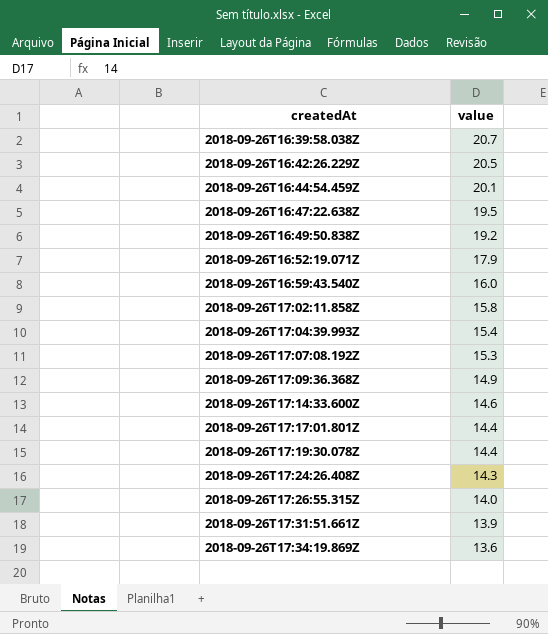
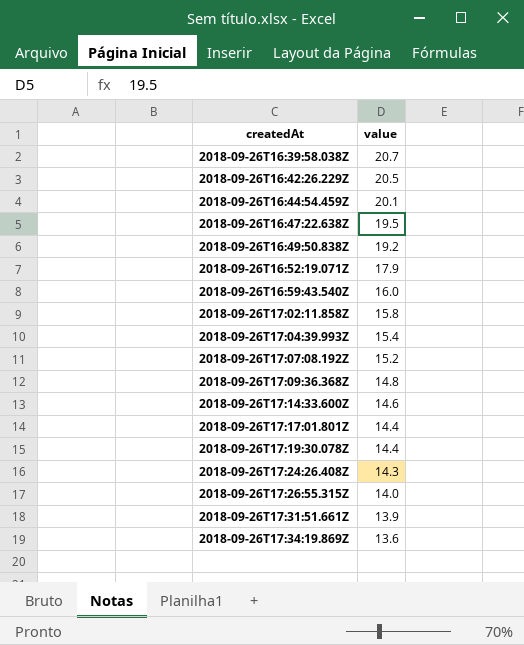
2018-09-26T17:07:08.192Z | value: 15.3 -> 15.2
2018-09-26T17:09:36.368Z | value: 14.9 -> 14.8

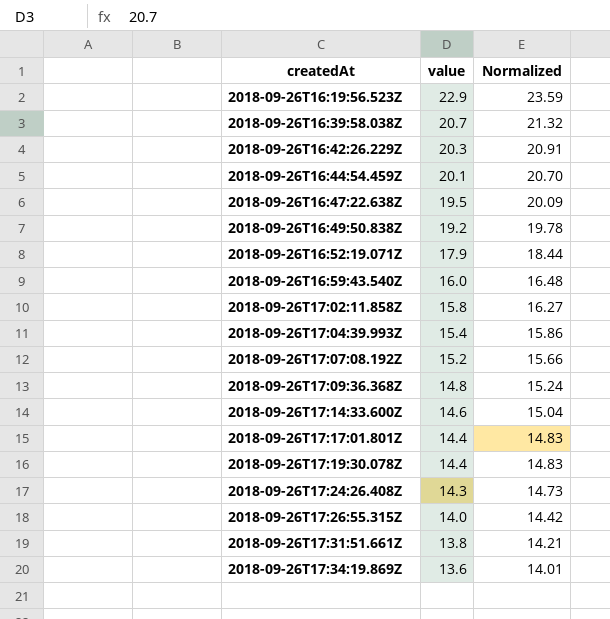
column Normalized | formula: none -> [value] * 1.03
row 2018-09-26T16:19:56.523Z: none -> 22.9 | 23.59
2018-09-26T16:42:26.229Z | value: 20.5 -> 20.3
2018-09-26T17:31:51.661Z | value: 13.9 -> 13.8

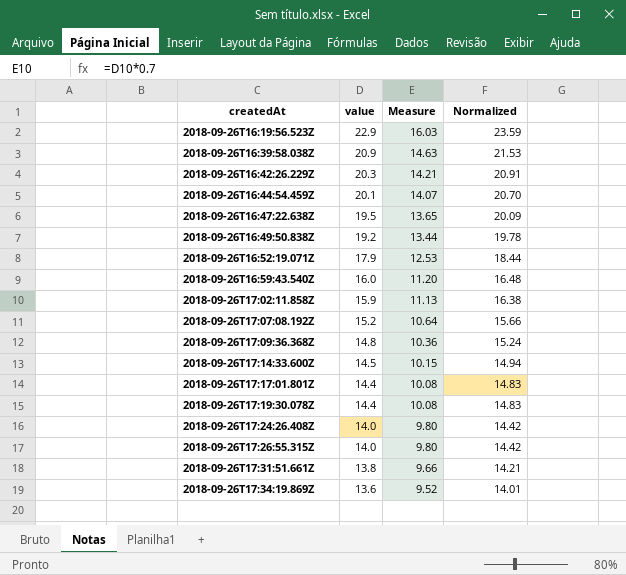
column Measure | formula: none -> [value] * 0.7
row 2018-09-26T17:04:39.993Z: 15.4 | 15.86 -> none
2018-09-26T16:39:58.038Z | value: 20.7 -> 20.9
2018-09-26T16:39:58.038Z | Normalized: 21.32 -> 21.53
2018-09-26T17:02:11.858Z | value: 15.8 -> 15.9
2018-09-26T17:02:11.858Z | Normalized: 16.27 -> 16.38
2018-09-26T17:14:33.600Z | value: 14.6 -> 14.5
2018-09-26T17:14:33.600Z | Normalized: 15.04 -> 14.94
2018-09-26T17:24:26.408Z | value: 14.3 -> 14.0
2018-09-26T17:24:26.408Z | Normalized: 14.73 -> 14.42

